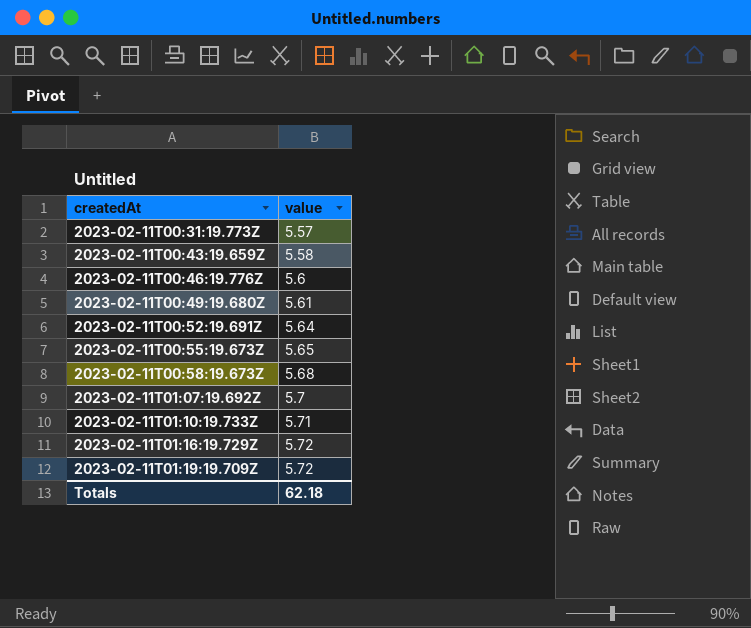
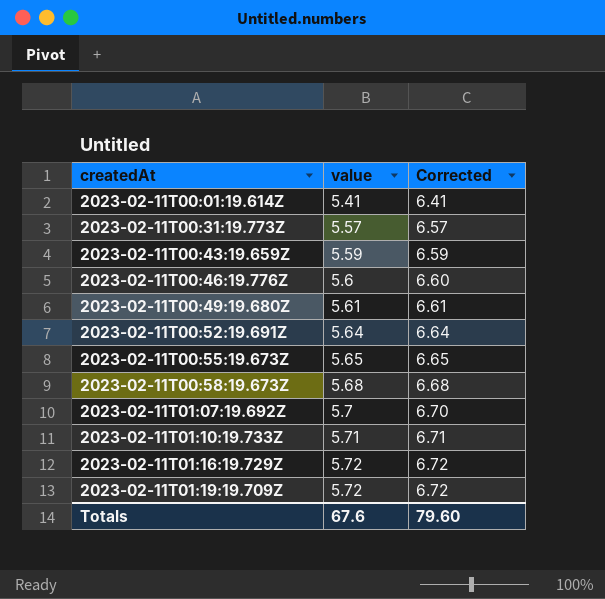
column Corrected | formula: none -> [value] + 1
row 2023-02-11T00:01:19.614Z: none -> 5.41 | 6.41
2023-02-11T00:43:19.659Z | value: 5.58 -> 5.59
Totals | value: 62.18 -> 67.6

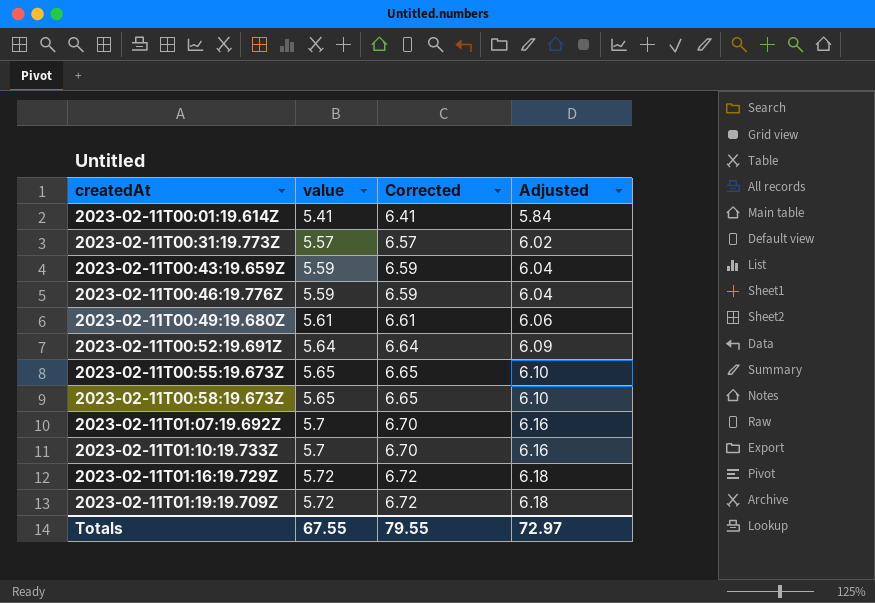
column Adjusted | formula: none -> [value] * 1.08
2023-02-11T00:46:19.776Z | value: 5.6 -> 5.59
2023-02-11T00:46:19.776Z | Corrected: 6.60 -> 6.59
2023-02-11T00:58:19.673Z | value: 5.68 -> 5.65
2023-02-11T00:58:19.673Z | Corrected: 6.68 -> 6.65
2023-02-11T01:10:19.733Z | value: 5.71 -> 5.7
2023-02-11T01:10:19.733Z | Corrected: 6.71 -> 6.70
Totals | value: 67.6 -> 67.55
Totals | Corrected: 79.60 -> 79.55

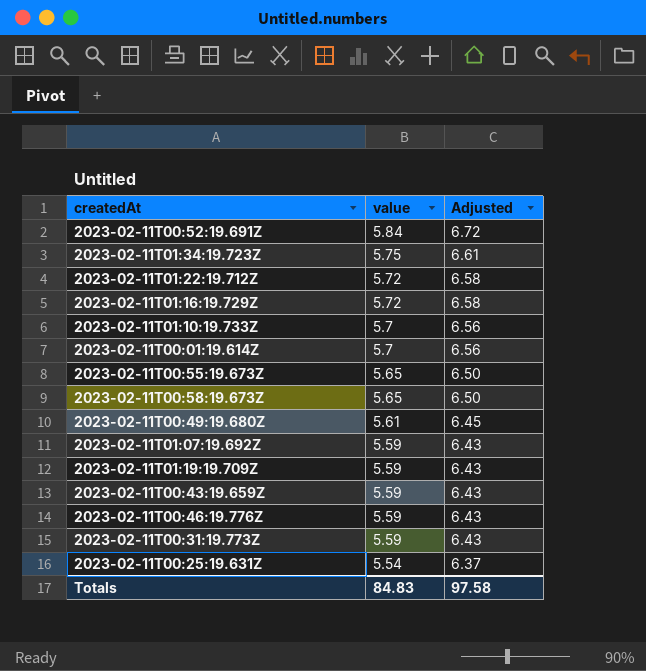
row order: createdAt ascending -> value descending
column Corrected | formula: [value] + 1 -> none
column Adjusted | formula: [value] * 1.08 -> [value] * 1.15
2023-02-11T00:52:19.691Z | value: 5.64 -> 5.84
row 2023-02-11T01:34:19.723Z: none -> 5.75 | 6.61
row 2023-02-11T01:22:19.712Z: none -> 5.72 | 6.58
2023-02-11T00:01:19.614Z | value: 5.41 -> 5.7
2023-02-11T01:07:19.692Z | value: 5.7 -> 5.59
2023-02-11T01:19:19.709Z | value: 5.72 -> 5.59
2023-02-11T00:31:19.773Z | value: 5.57 -> 5.59
row 2023-02-11T00:25:19.631Z: none -> 5.54 | 6.37
Totals | value: 67.55 -> 84.83
Totals | Adjusted: 72.97 -> 97.58

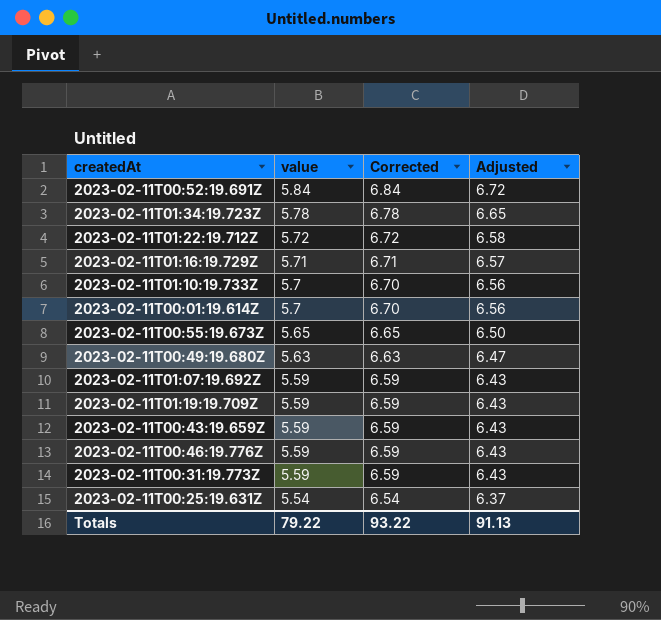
column Corrected | formula: none -> [value] + 1
row 2023-02-11T00:58:19.673Z: 5.65 | 6.50 -> none
2023-02-11T01:34:19.723Z | value: 5.75 -> 5.78
2023-02-11T01:34:19.723Z | Adjusted: 6.61 -> 6.65
2023-02-11T01:16:19.729Z | value: 5.72 -> 5.71
2023-02-11T01:16:19.729Z | Adjusted: 6.58 -> 6.57
2023-02-11T00:49:19.680Z | value: 5.61 -> 5.63
2023-02-11T00:49:19.680Z | Adjusted: 6.45 -> 6.47
Totals | value: 84.83 -> 79.22
Totals | Adjusted: 97.58 -> 91.13

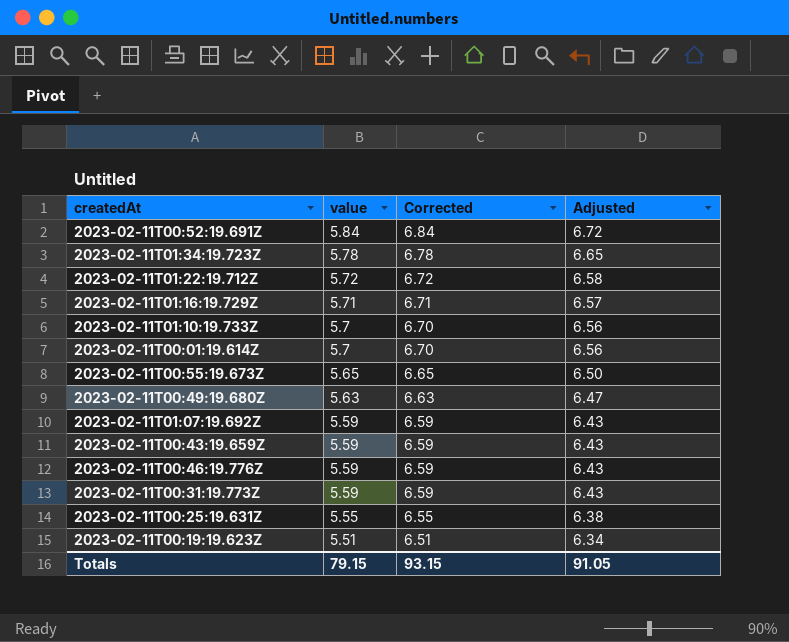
row 2023-02-11T01:19:19.709Z: 5.59 | 6.59 | 6.43 -> none
2023-02-11T00:25:19.631Z | value: 5.54 -> 5.55
2023-02-11T00:25:19.631Z | Corrected: 6.54 -> 6.55
2023-02-11T00:25:19.631Z | Adjusted: 6.37 -> 6.38
row 2023-02-11T00:19:19.623Z: none -> 5.51 | 6.51 | 6.34
Totals | value: 79.22 -> 79.15
Totals | Corrected: 93.22 -> 93.15
Totals | Adjusted: 91.13 -> 91.05

